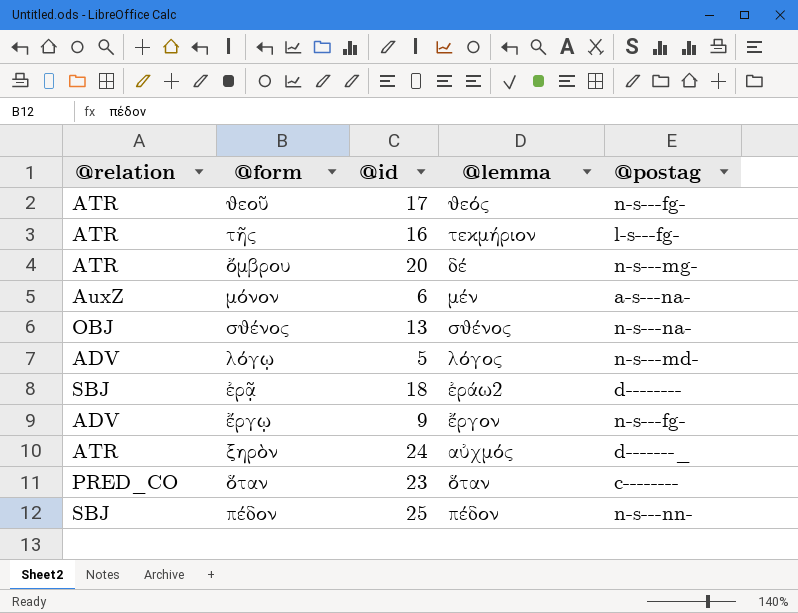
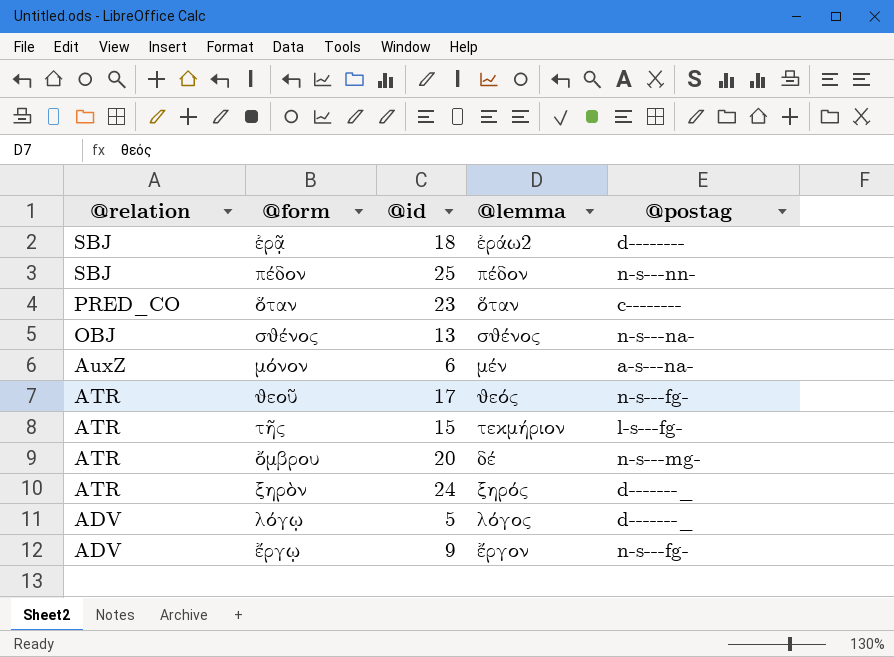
row order: none -> @relation descending
τῆς | @id: 16 -> 15
ξηρὸν | @lemma: αὐχμός -> ξηρός
λόγῳ | @postag: n-s---md- -> d-------_

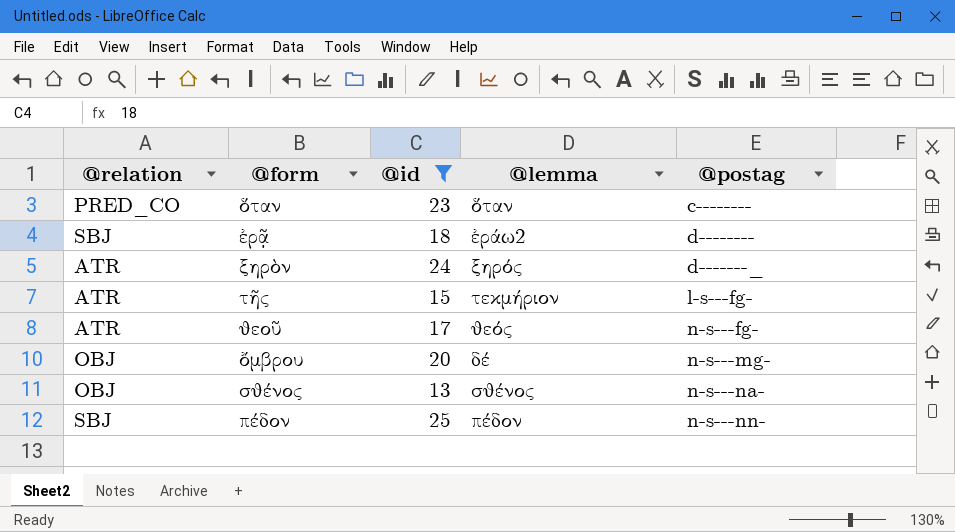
filter: none -> @id >= 13
row order: @relation descending -> @postag ascending
ὄμβρου | @relation: ATR -> OBJ

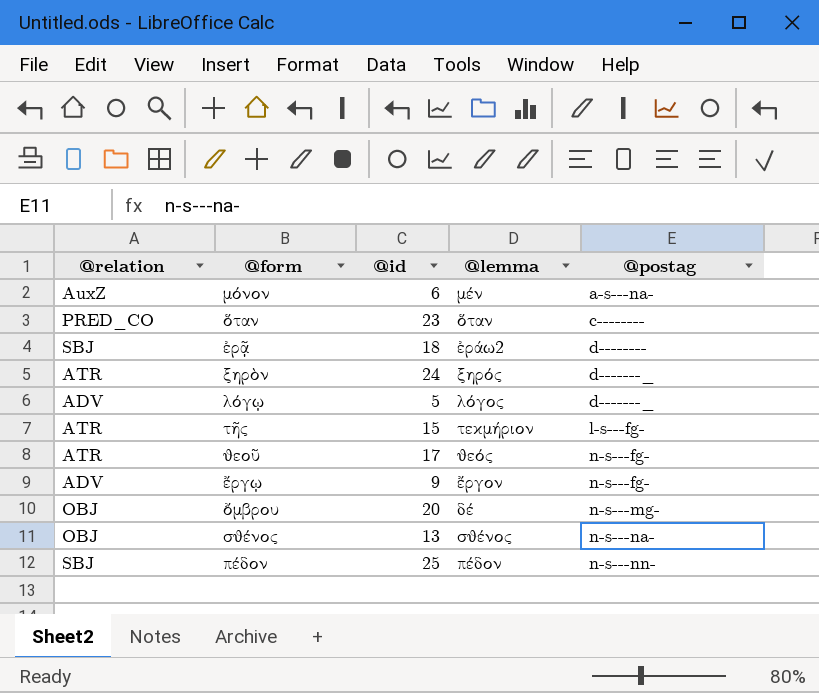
filter: @id >= 13 -> none

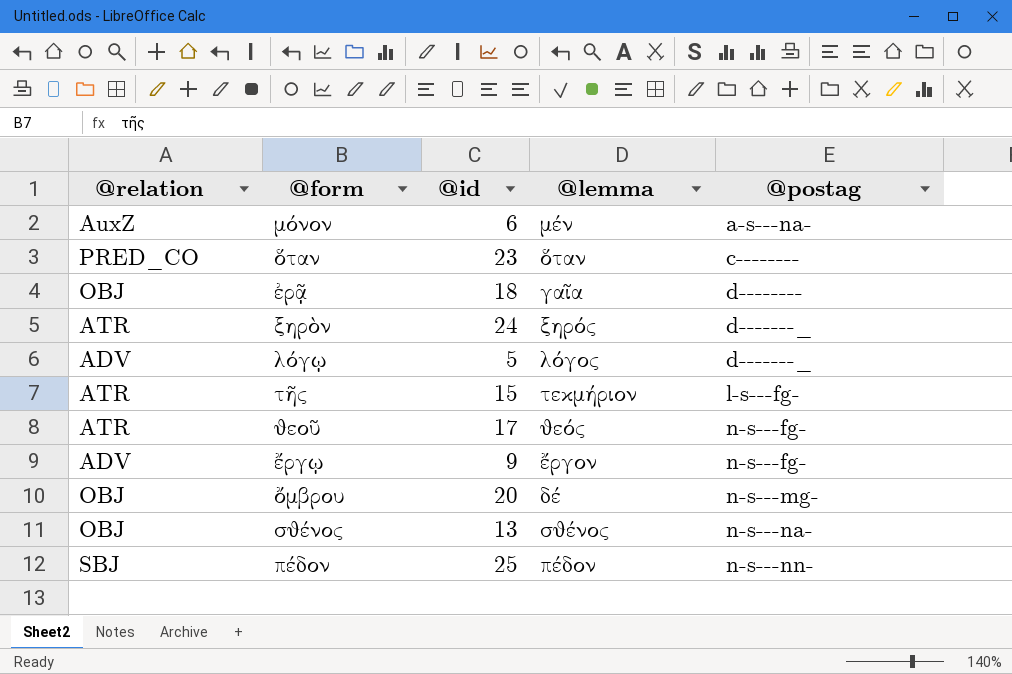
ἐρᾷ | @relation: SBJ -> OBJ
ἐρᾷ | @lemma: ἐράω2 -> γαῖα

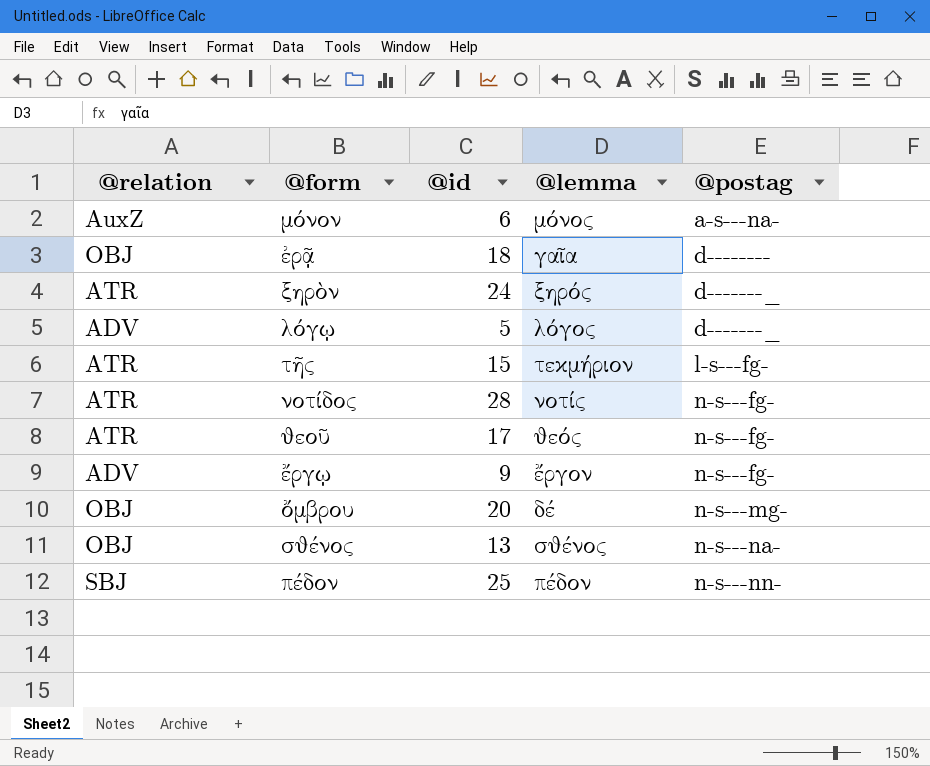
row ὅταν: PRED_CO | 23 | ὅταν | c-------- -> none
μόνον | @lemma: μέν -> μόνος
row νοτίδος: none -> ATR | 28 | νοτίς | n-s---fg-

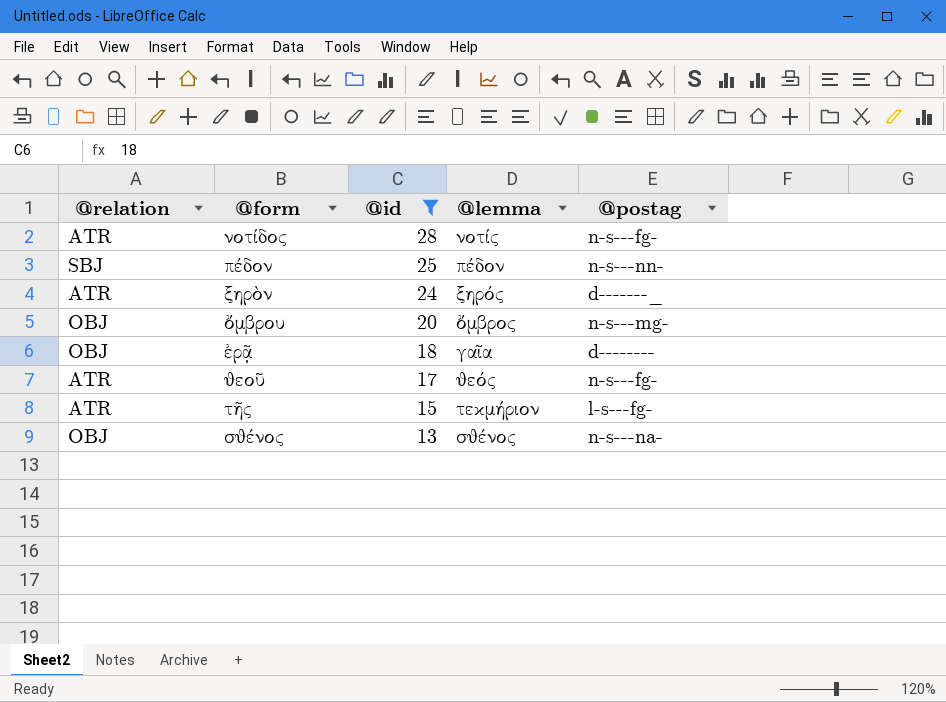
filter: none -> @id >= 13
row order: @postag ascending -> @id descending
ὄμβρου | @lemma: δέ -> ὄμβρος

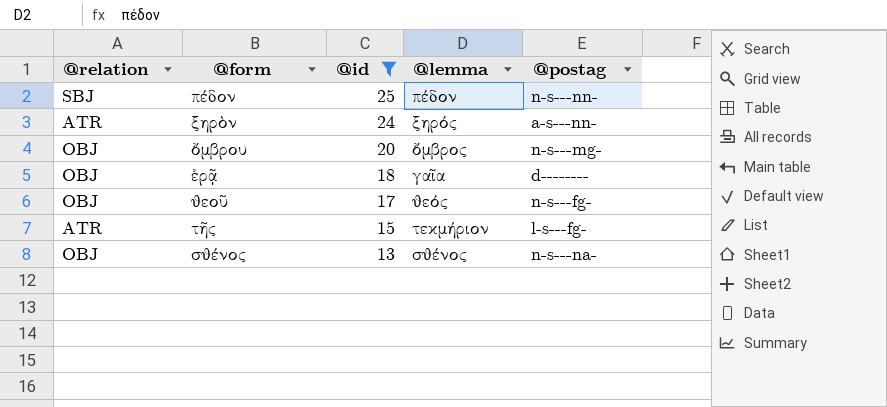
row νοτίδος: ATR | 28 | νοτίς | n-s---fg- -> none
ξηρὸν | @postag: d-------_ -> a-s---nn-
θεοῦ | @relation: ATR -> OBJ

